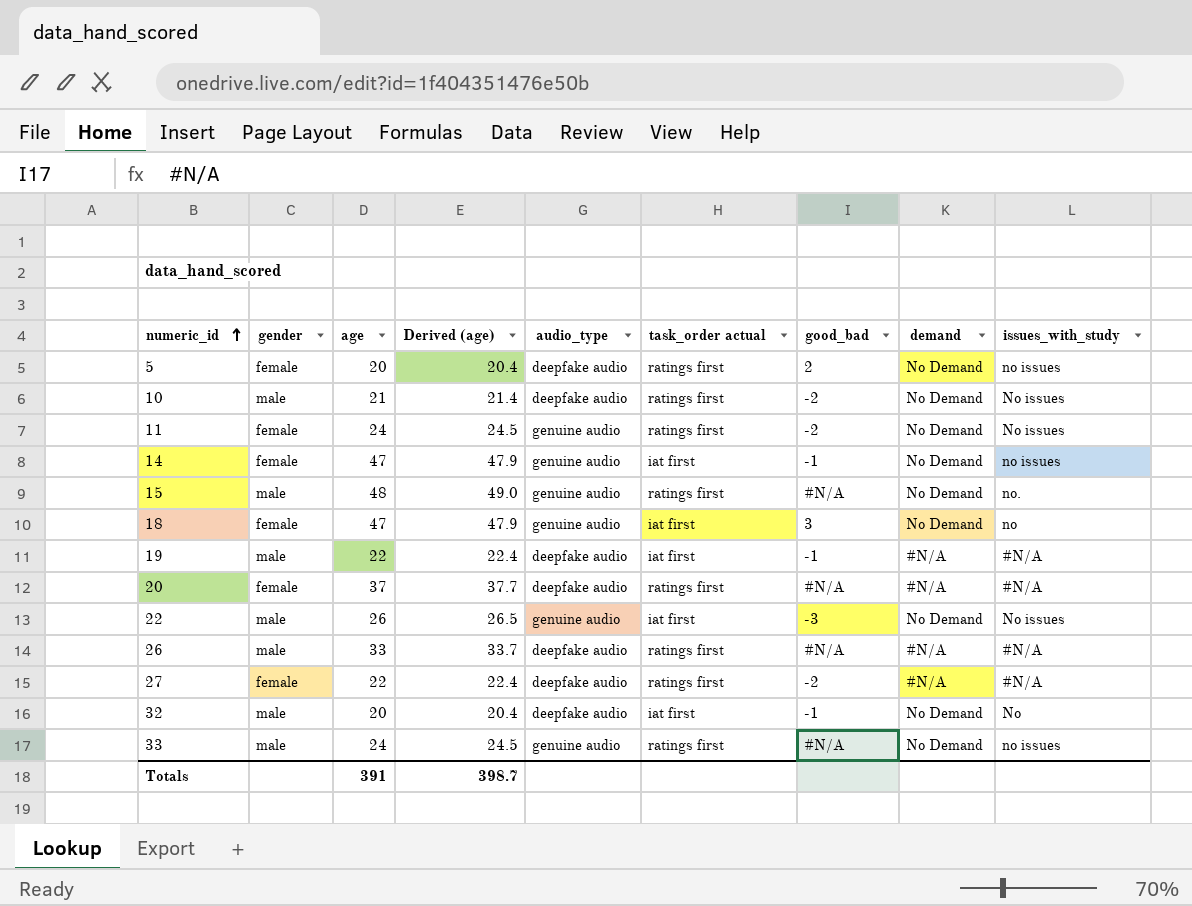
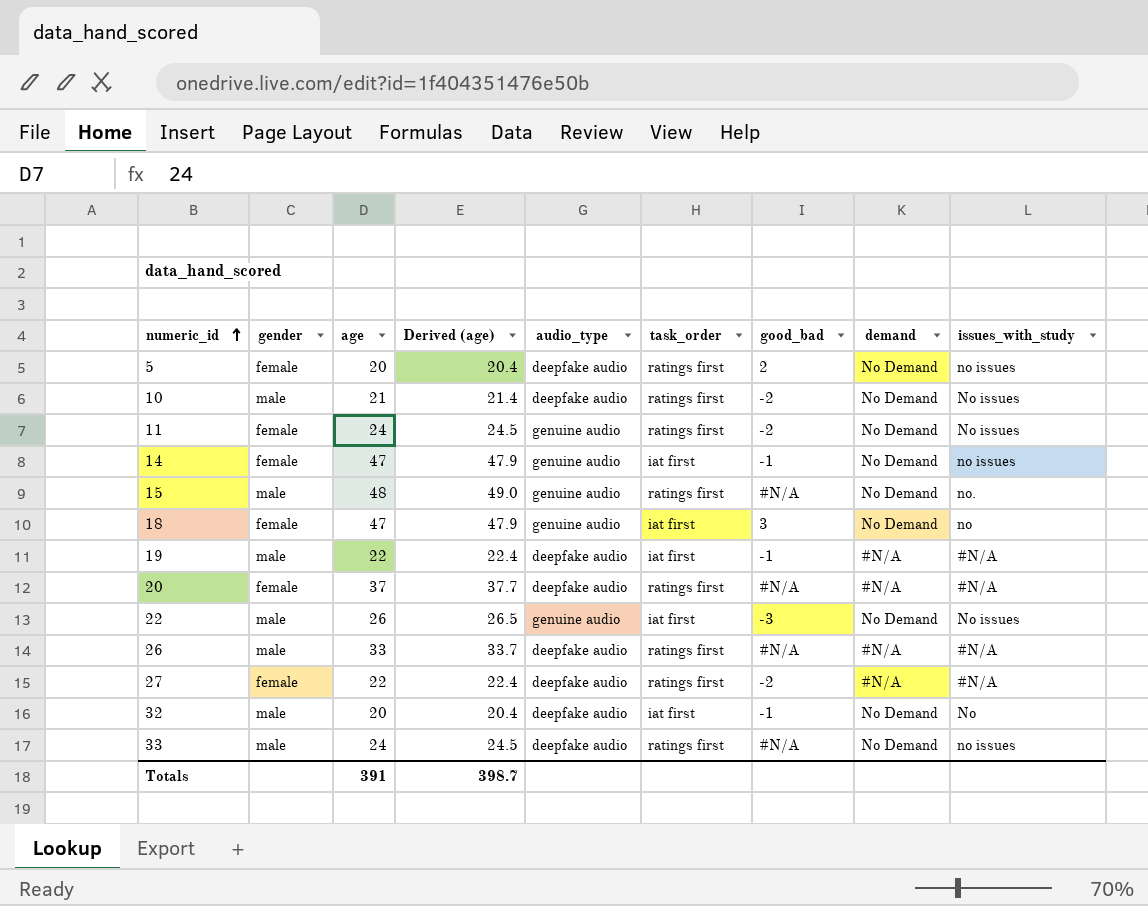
column name: task_order actual -> task_order
33 | audio_type: genuine audio -> deepfake audio

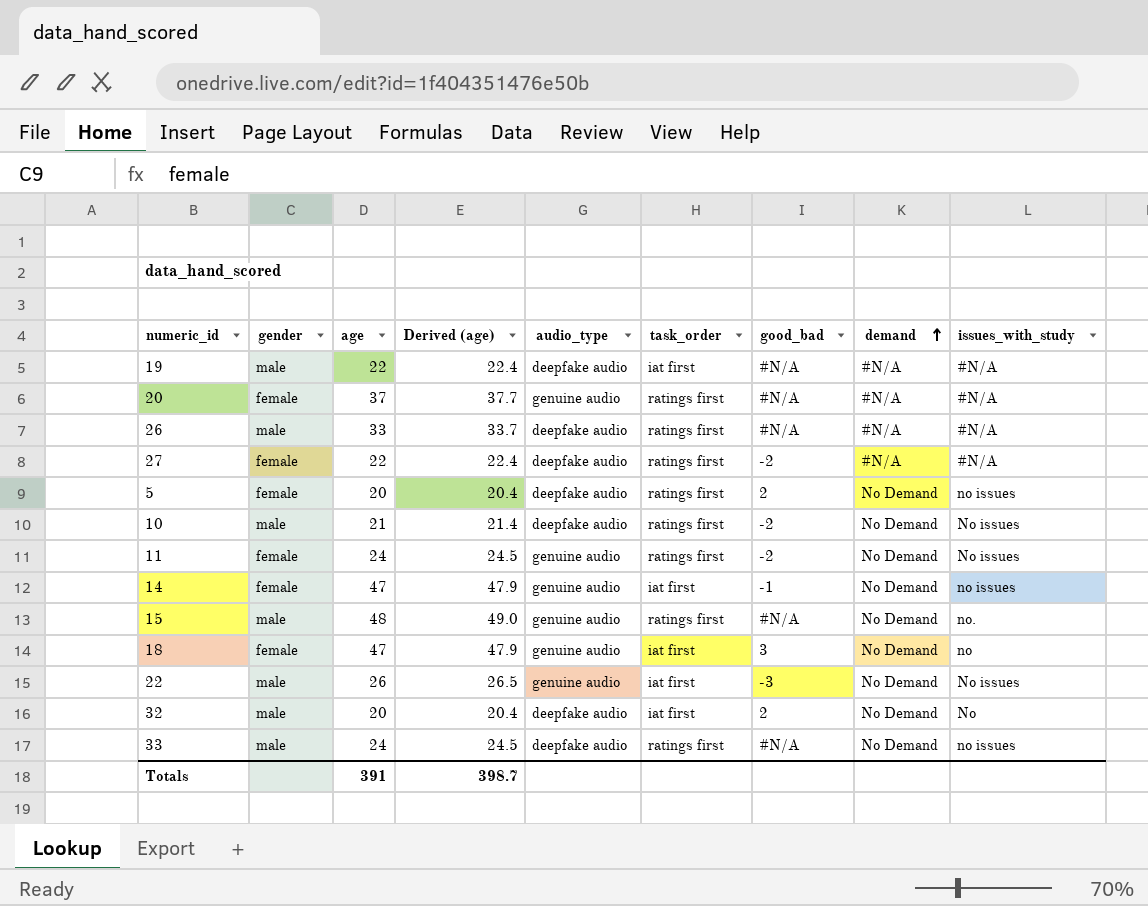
row order: numeric_id ascending -> demand ascending
19 | good_bad: -1 -> #N/A
20 | audio_type: deepfake audio -> genuine audio
32 | good_bad: -1 -> 2

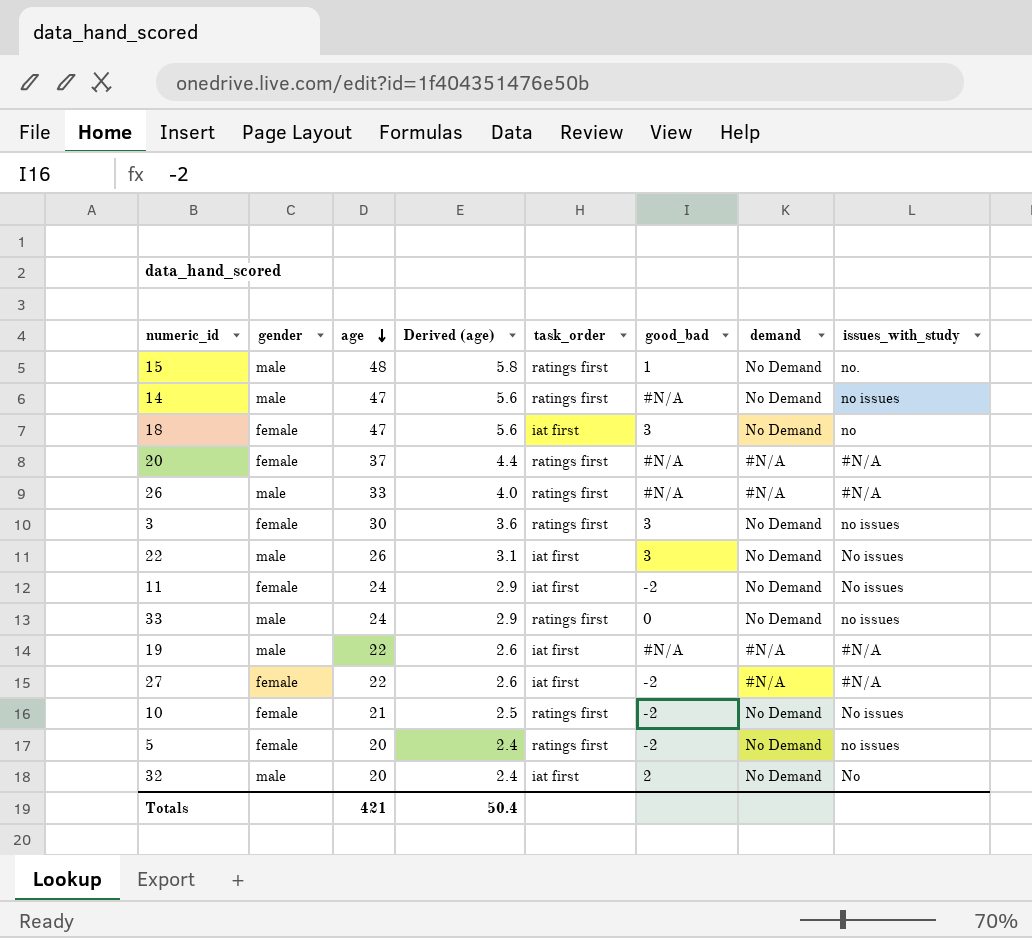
row order: demand ascending -> age descending
column audio_type | position: 5 -> none
column Derived (age) | formula: [age] * 1.02 -> [age] * 0.12
15 | good_bad: #N/A -> 1
14 | gender: female -> male
14 | task_order: iat first -> ratings first
14 | good_bad: -1 -> #N/A
row 3: none -> female | 30 | 3.6 | ratings first | 3 | No Demand | no issues
22 | good_bad: -3 -> 3
11 | task_order: ratings first -> iat first
33 | good_bad: #N/A -> 0
27 | task_order: ratings first -> iat first
10 | gender: male -> female
5 | good_bad: 2 -> -2
Totals | age: 391 -> 421
Totals | Derived (age): 398.7 -> 50.4

